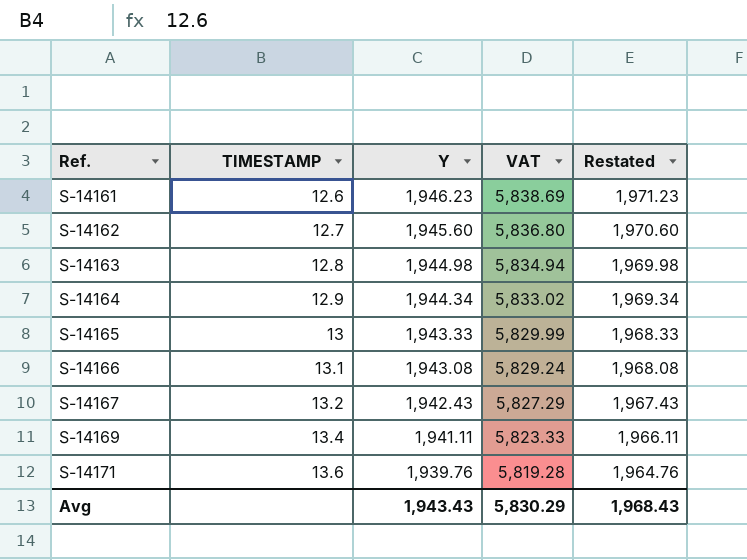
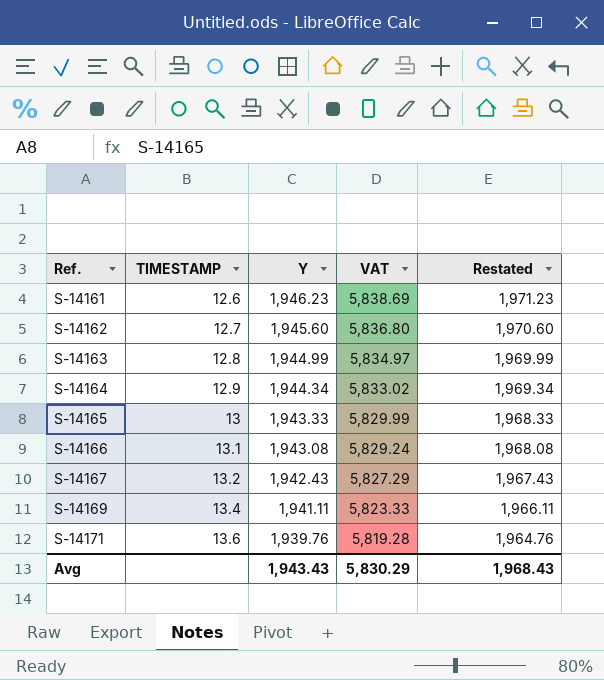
S-14163 | Y: 1,944.98 -> 1,944.99
S-14163 | VAT: 5,834.94 -> 5,834.97
S-14163 | Restated: 1,969.98 -> 1,969.99

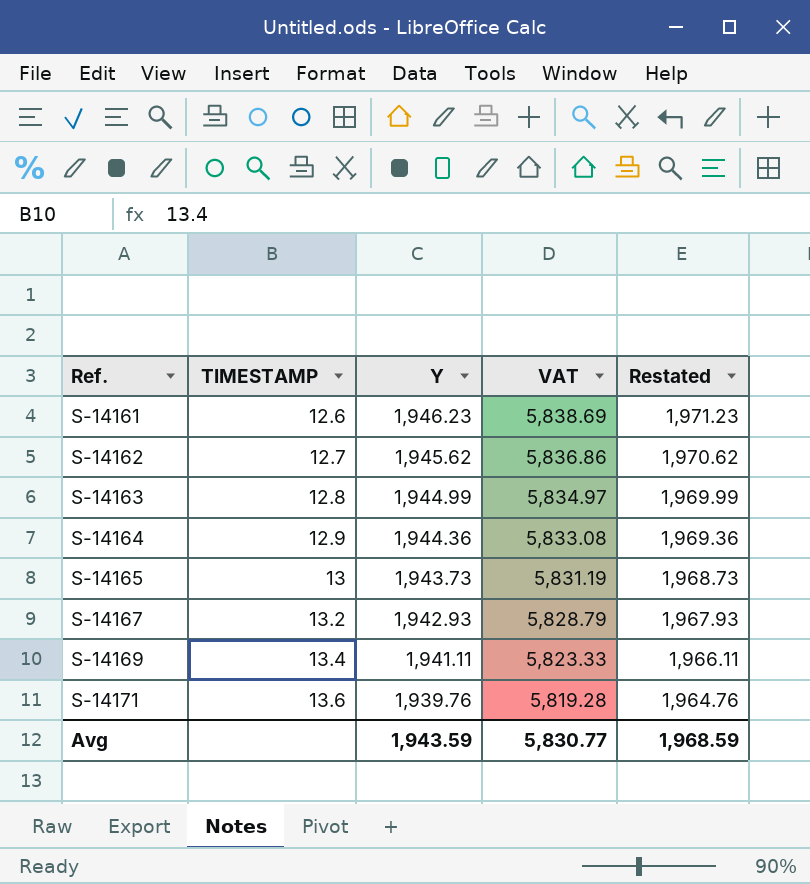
row S-14166: 13.1 | 1,943.08 | 5,829.24 | 1,968.08 -> none
S-14162 | Y: 1,945.60 -> 1,945.62
S-14162 | VAT: 5,836.80 -> 5,836.86
S-14162 | Restated: 1,970.60 -> 1,970.62
S-14164 | Y: 1,944.34 -> 1,944.36
S-14164 | VAT: 5,833.02 -> 5,833.08
S-14164 | Restated: 1,969.34 -> 1,969.36
S-14165 | Y: 1,943.33 -> 1,943.73
S-14165 | VAT: 5,829.99 -> 5,831.19
S-14165 | Restated: 1,968.33 -> 1,968.73
S-14167 | Y: 1,942.43 -> 1,942.93
S-14167 | VAT: 5,827.29 -> 5,828.79
S-14167 | Restated: 1,967.43 -> 1,967.93
Avg | Y: 1,943.43 -> 1,943.59
Avg | VAT: 5,830.29 -> 5,830.77
Avg | Restated: 1,968.43 -> 1,968.59

